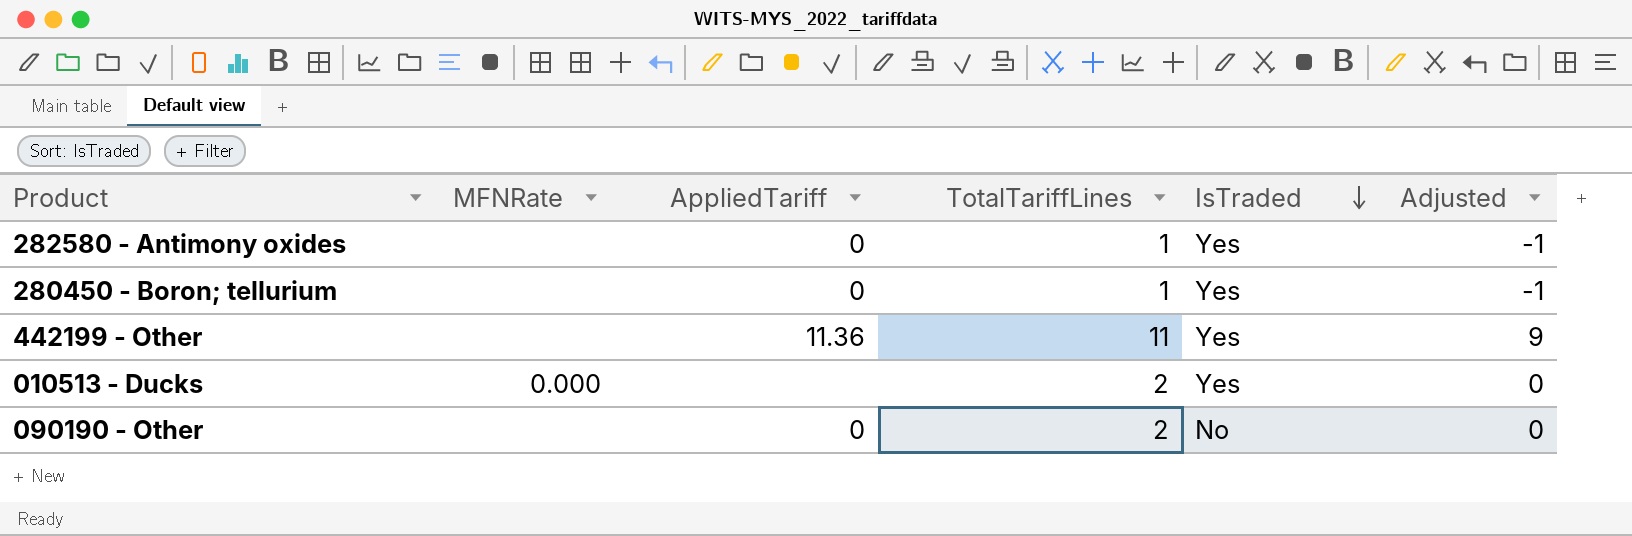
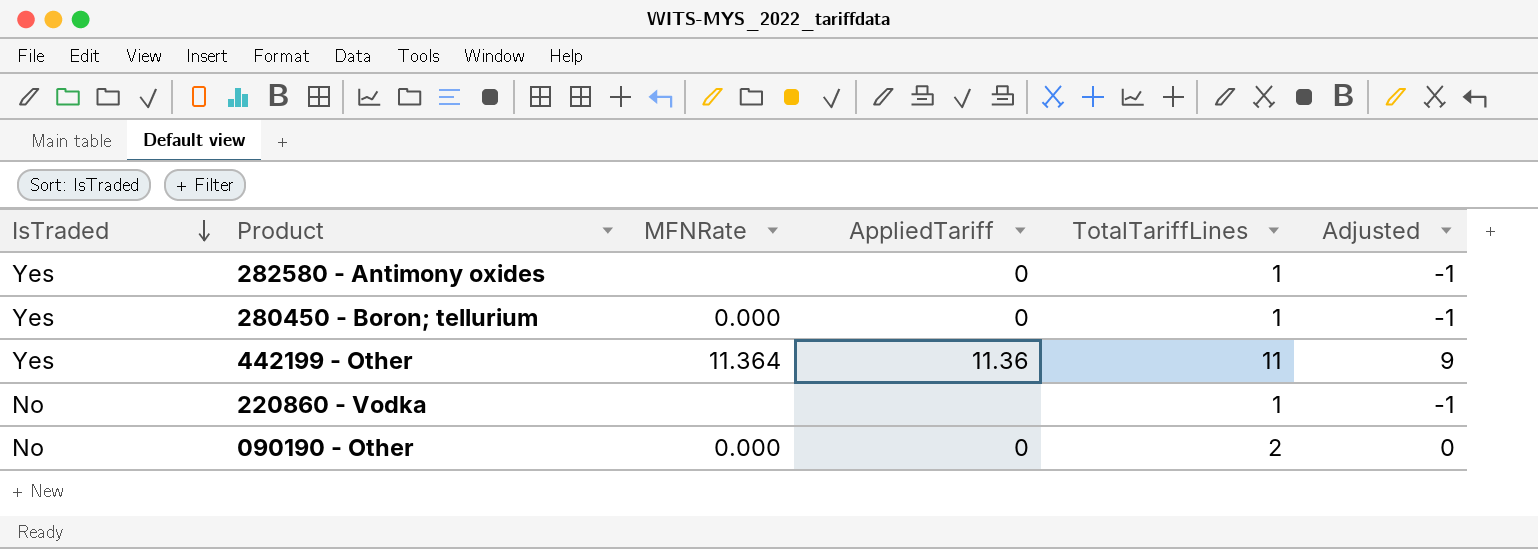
column IsTraded | position: 5 -> 1
row 010513 - Ducks: 0.000 | none | 2 | Yes | 0 -> none
280450 - Boron; tellurium | MFNRate: none -> 0.000
442199 - Other | MFNRate: none -> 11.364
row 220860 - Vodka: none -> No | none | none | 1 | -1
090190 - Other | MFNRate: none -> 0.000

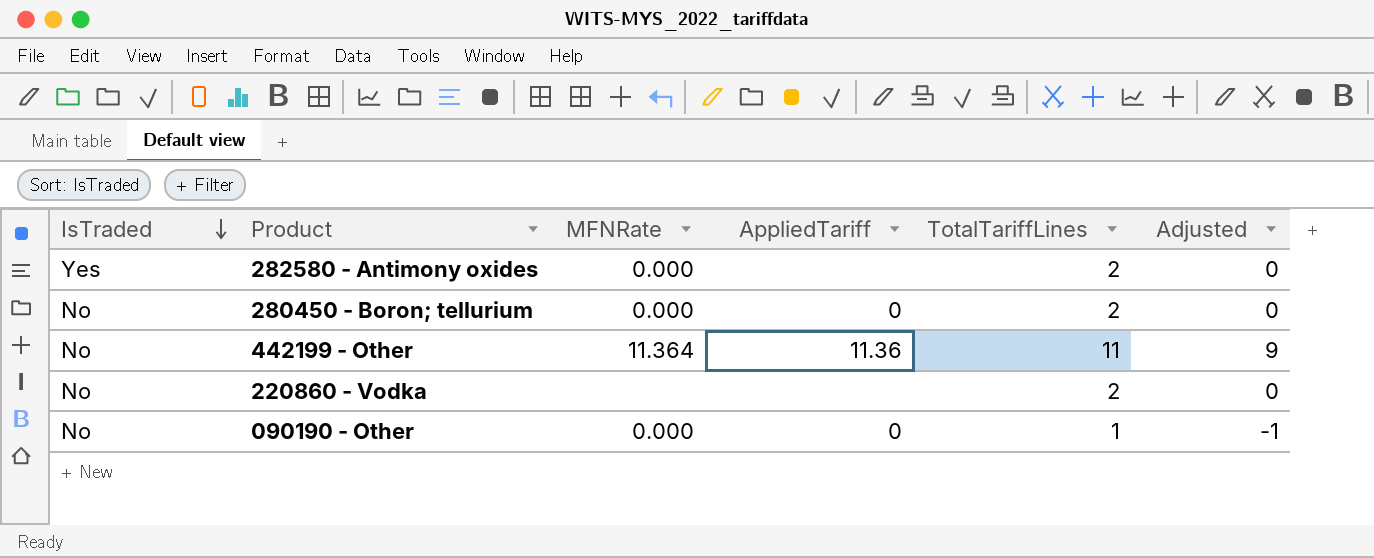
282580 - Antimony oxides | MFNRate: none -> 0.000
282580 - Antimony oxides | AppliedTariff: 0 -> none
282580 - Antimony oxides | TotalTariffLines: 1 -> 2
282580 - Antimony oxides | Adjusted: -1 -> 0
280450 - Boron; tellurium | IsTraded: Yes -> No
280450 - Boron; tellurium | TotalTariffLines: 1 -> 2
280450 - Boron; tellurium | Adjusted: -1 -> 0
442199 - Other | IsTraded: Yes -> No
220860 - Vodka | TotalTariffLines: 1 -> 2
220860 - Vodka | Adjusted: -1 -> 0
090190 - Other | TotalTariffLines: 2 -> 1
090190 - Other | Adjusted: 0 -> -1

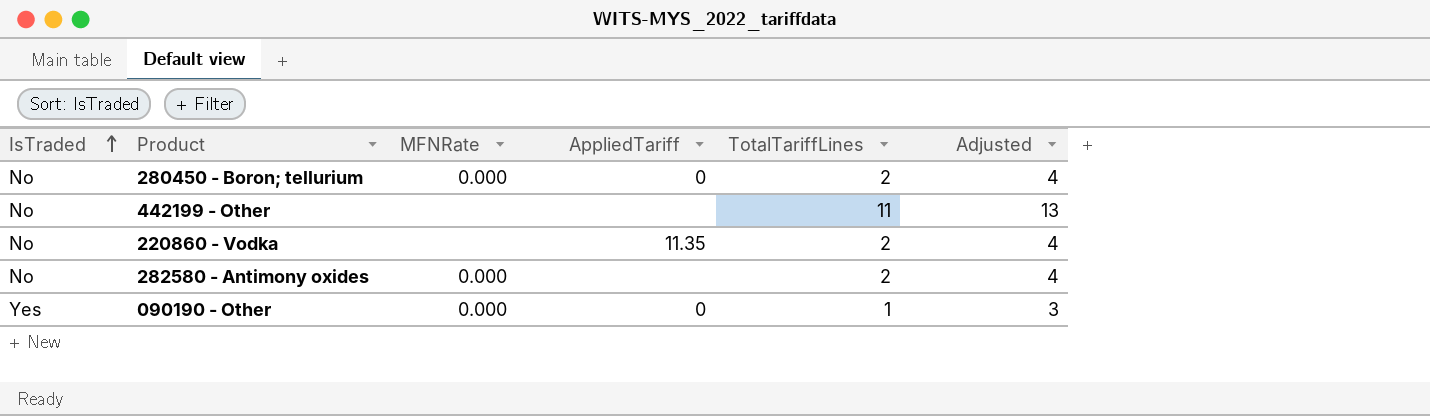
row order: IsTraded descending -> IsTraded ascending
column Adjusted | formula: [TotalTariffLines] - 2 -> [TotalTariffLines] + 2
442199 - Other | MFNRate: 11.364 -> none
442199 - Other | AppliedTariff: 11.36 -> none
220860 - Vodka | AppliedTariff: none -> 11.35
282580 - Antimony oxides | IsTraded: Yes -> No
090190 - Other | IsTraded: No -> Yes

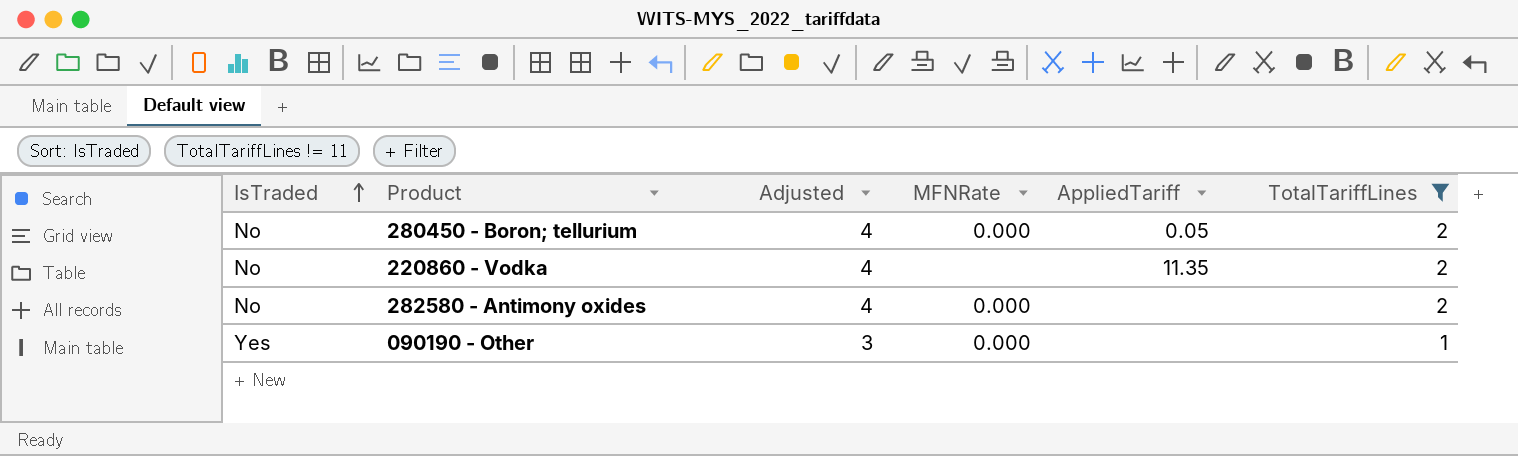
filter: none -> TotalTariffLines != 11
column Adjusted | position: 6 -> 3
280450 - Boron; tellurium | AppliedTariff: 0 -> 0.05
090190 - Other | AppliedTariff: 0 -> none

